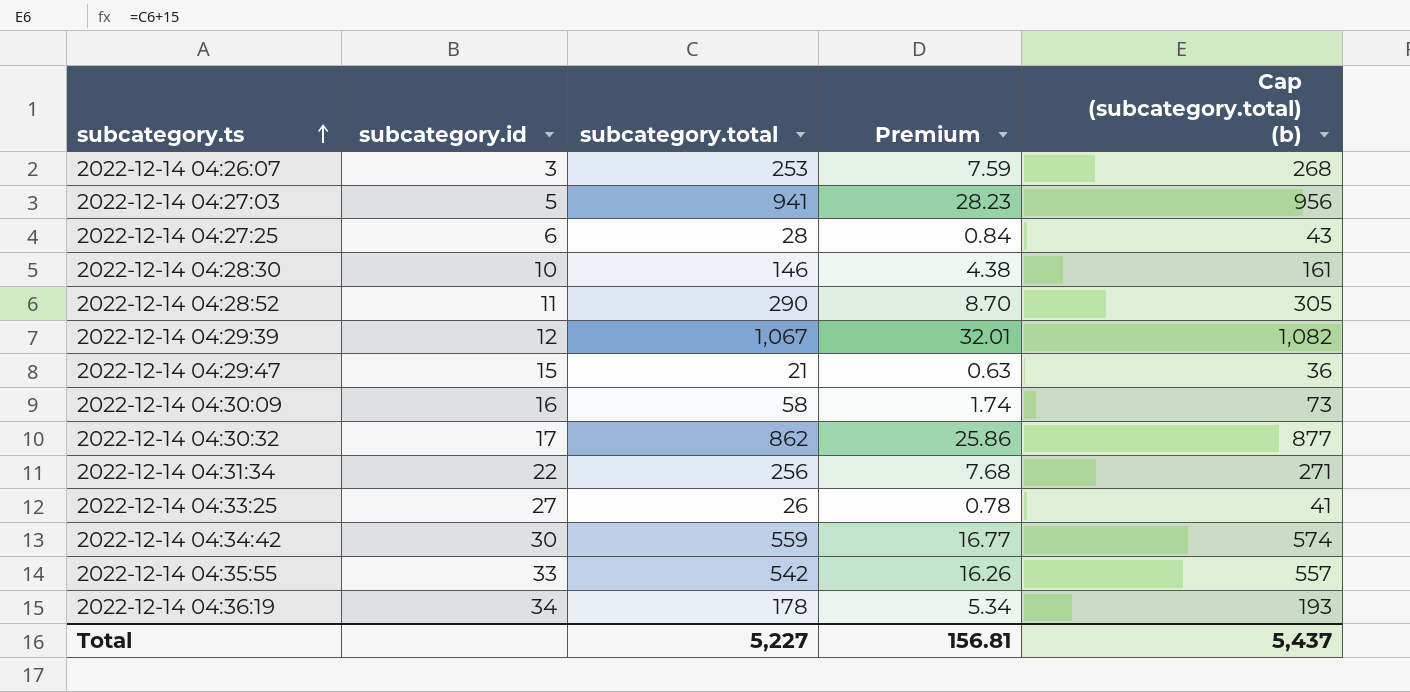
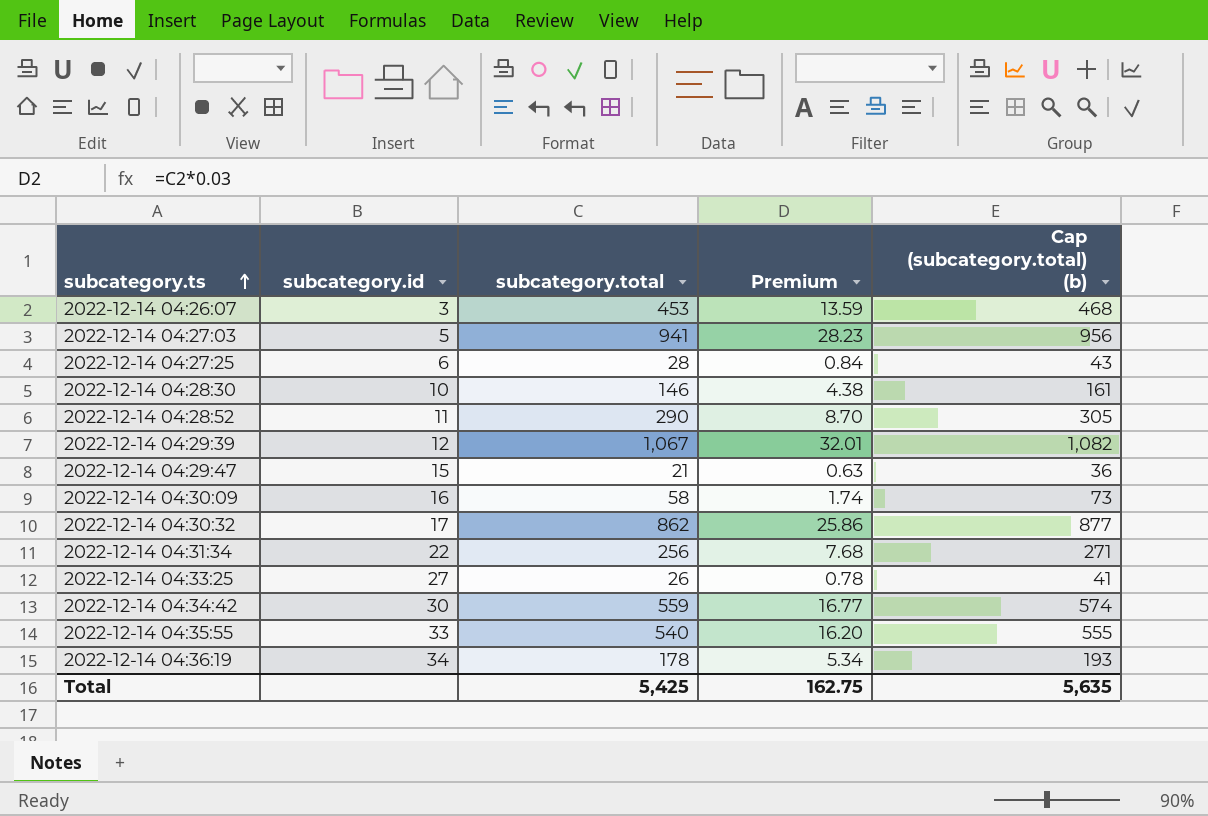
2022-12-14 04:26:07 | subcategory.total: 253 -> 453
2022-12-14 04:26:07 | Premium: 7.59 -> 13.59
2022-12-14 04:26:07 | Cap (subcategory.total) (b): 268 -> 468
2022-12-14 04:35:55 | subcategory.total: 542 -> 540
2022-12-14 04:35:55 | Premium: 16.26 -> 16.20
2022-12-14 04:35:55 | Cap (subcategory.total) (b): 557 -> 555
Total | subcategory.total: 5,227 -> 5,425
Total | Premium: 156.81 -> 162.75
Total | Cap (subcategory.total) (b): 5,437 -> 5,635

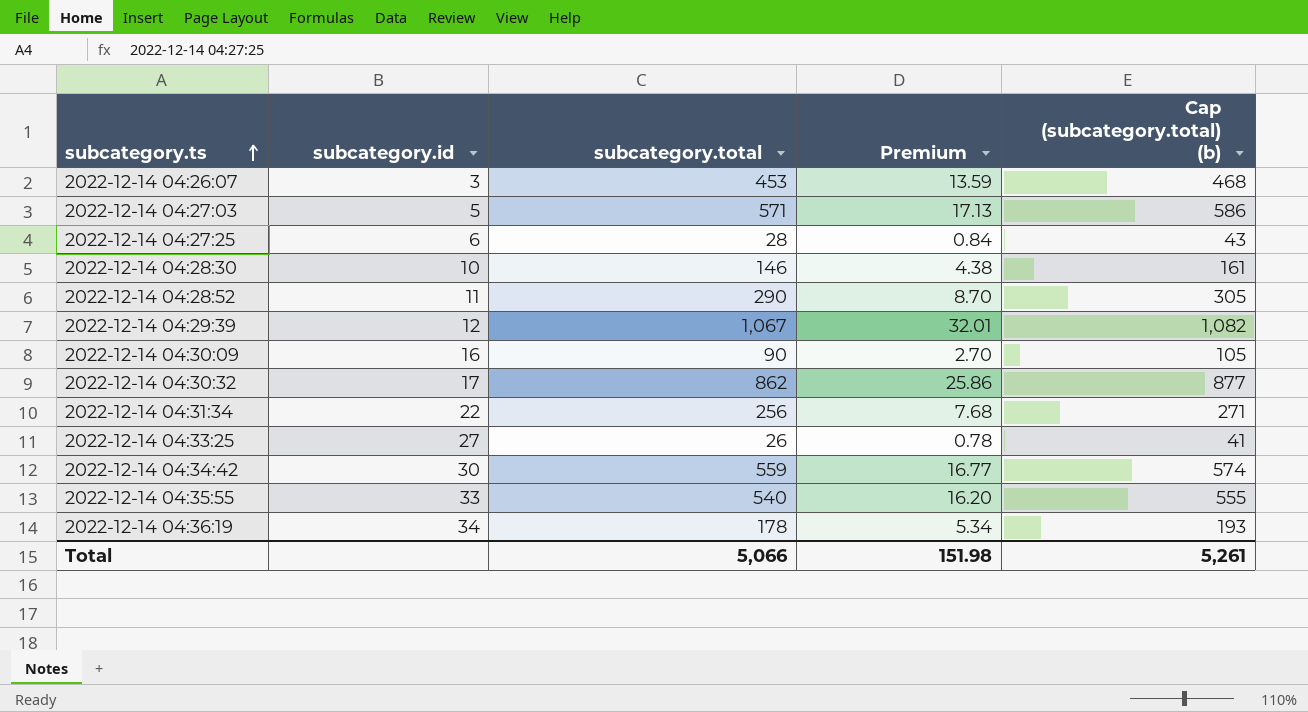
row 2022-12-14 04:29:47: 15 | 21 | 0.63 | 36 -> none
2022-12-14 04:27:03 | subcategory.total: 941 -> 571
2022-12-14 04:27:03 | Premium: 28.23 -> 17.13
2022-12-14 04:27:03 | Cap (subcategory.total) (b): 956 -> 586
2022-12-14 04:30:09 | subcategory.total: 58 -> 90
2022-12-14 04:30:09 | Premium: 1.74 -> 2.70
2022-12-14 04:30:09 | Cap (subcategory.total) (b): 73 -> 105
Total | subcategory.total: 5,425 -> 5,066
Total | Premium: 162.75 -> 151.98
Total | Cap (subcategory.total) (b): 5,635 -> 5,261

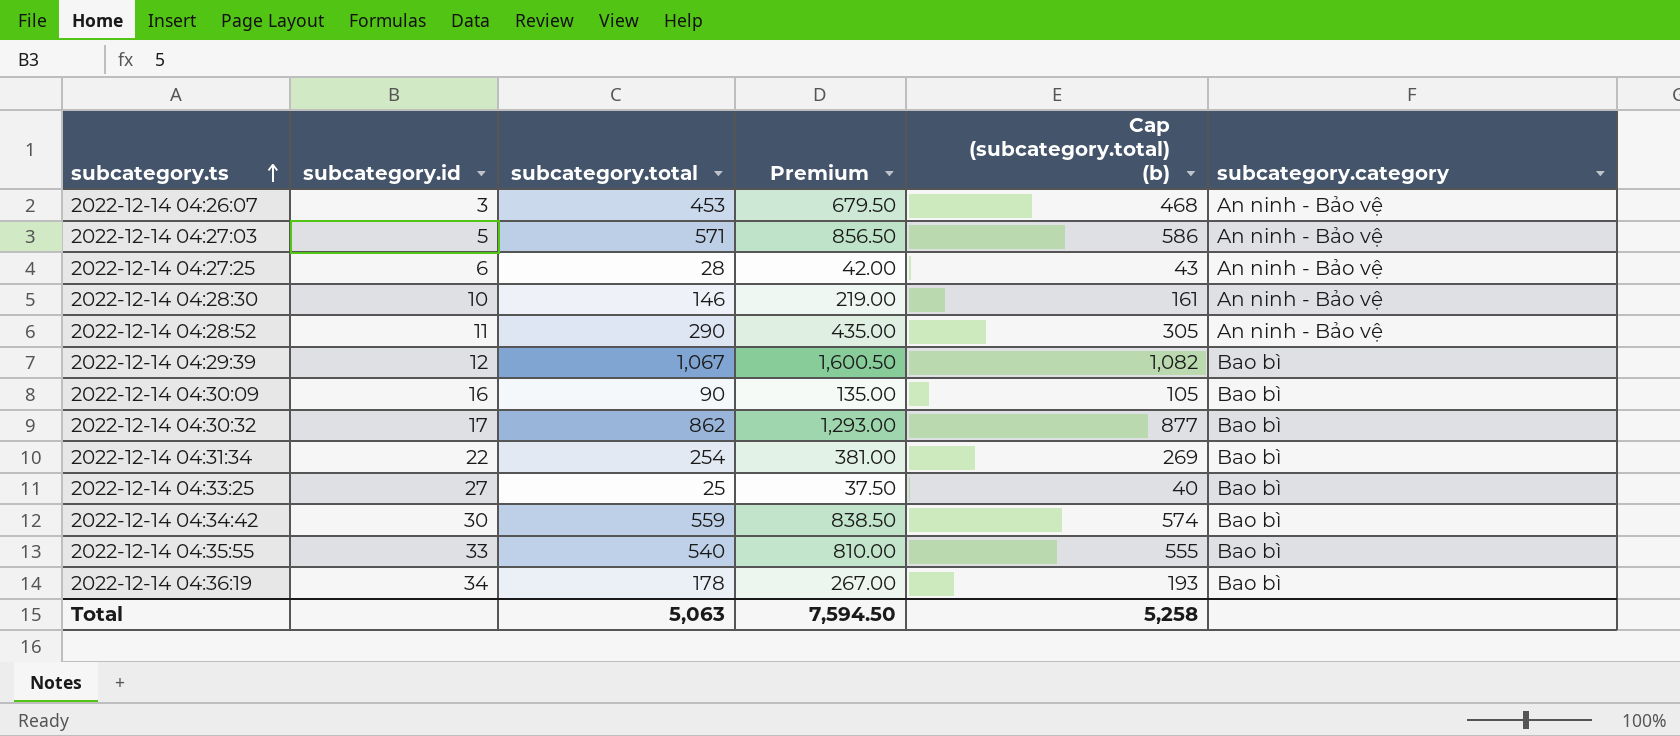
column Premium | formula: [subcategory.total] * 0.03 -> [subcategory.total] * 1.5
column subcategory.category | position: none -> 6
2022-12-14 04:31:34 | subcategory.total: 256 -> 254
2022-12-14 04:31:34 | Cap (subcategory.total) (b): 271 -> 269
2022-12-14 04:33:25 | subcategory.total: 26 -> 25
2022-12-14 04:33:25 | Cap (subcategory.total) (b): 41 -> 40
Total | subcategory.total: 5,066 -> 5,063
Total | Premium: 151.98 -> 7,594.50
Total | Cap (subcategory.total) (b): 5,261 -> 5,258

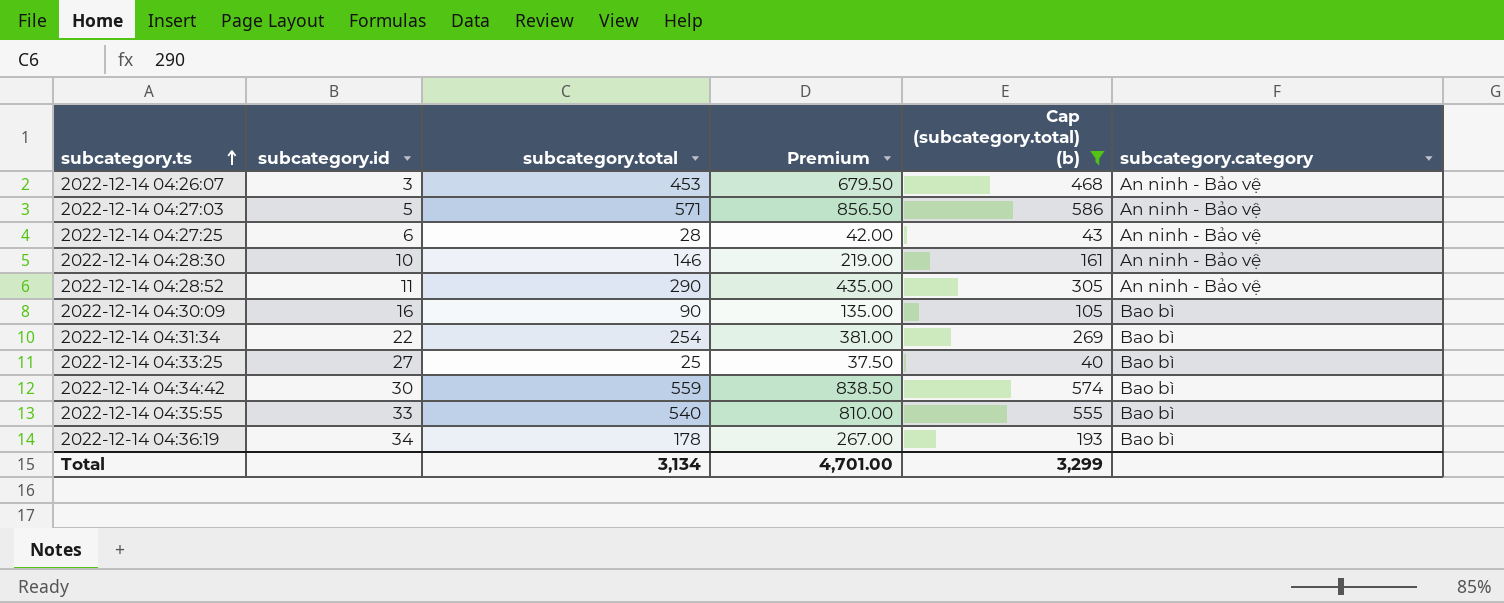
filter: none -> Cap (subcategory.total) (b) <= 586
Total | subcategory.total: 5,063 -> 3,134
Total | Premium: 7,594.50 -> 4,701.00
Total | Cap (subcategory.total) (b): 5,258 -> 3,299

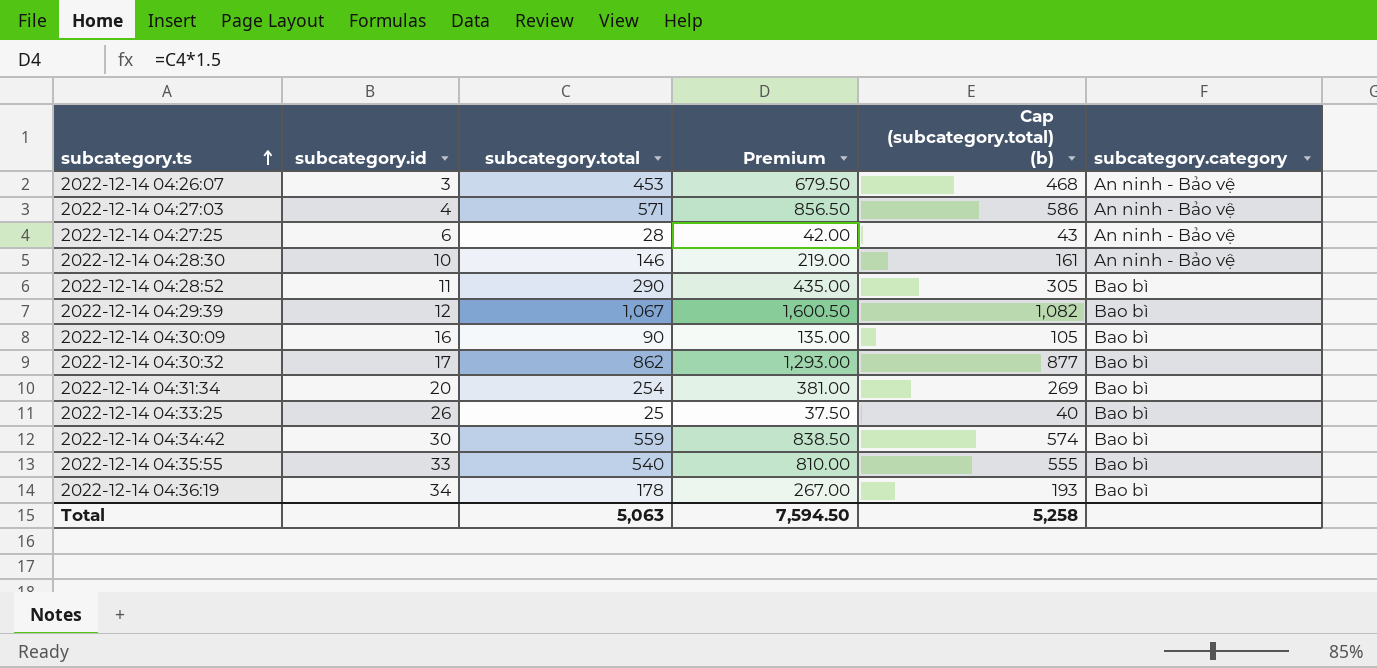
filter: Cap (subcategory.total) (b) <= 586 -> none
2022-12-14 04:27:03 | subcategory.id: 5 -> 4
2022-12-14 04:28:52 | subcategory.category: An ninh - Bảo vệ -> Bao bì
2022-12-14 04:31:34 | subcategory.id: 22 -> 20
2022-12-14 04:33:25 | subcategory.id: 27 -> 26
Total | subcategory.total: 3,134 -> 5,063
Total | Premium: 4,701.00 -> 7,594.50
Total | Cap (subcategory.total) (b): 3,299 -> 5,258

